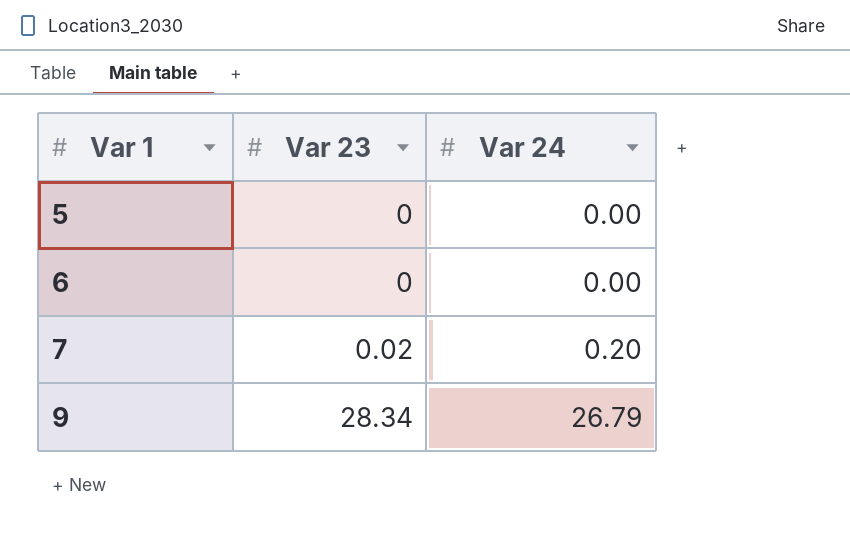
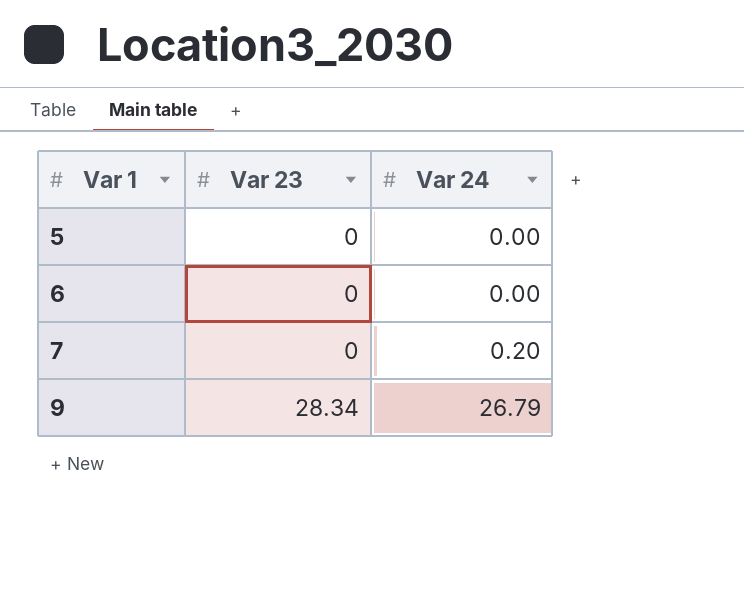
7 | Var 23: 0.02 -> 0

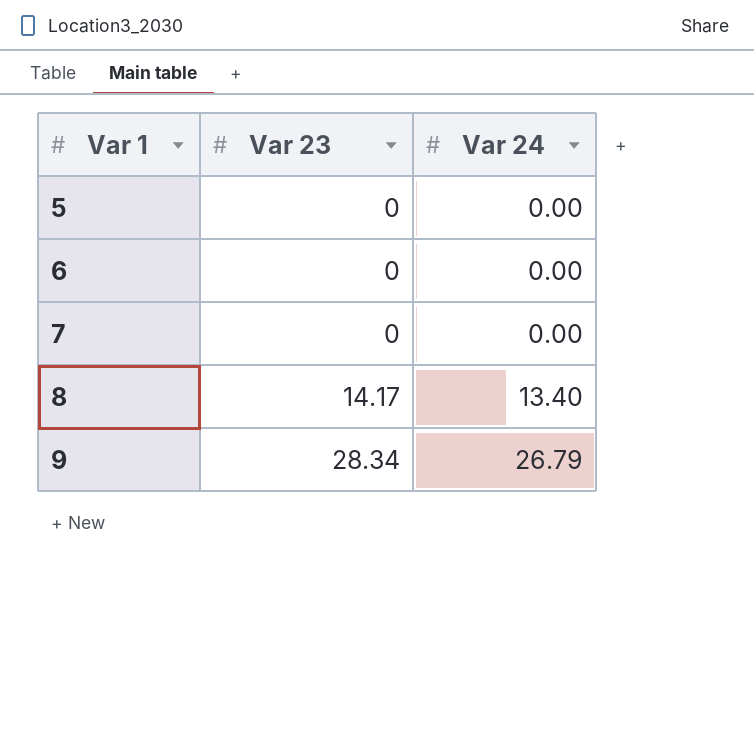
7 | Var 24: 0.20 -> 0.00
row 8: none -> 14.17 | 13.40

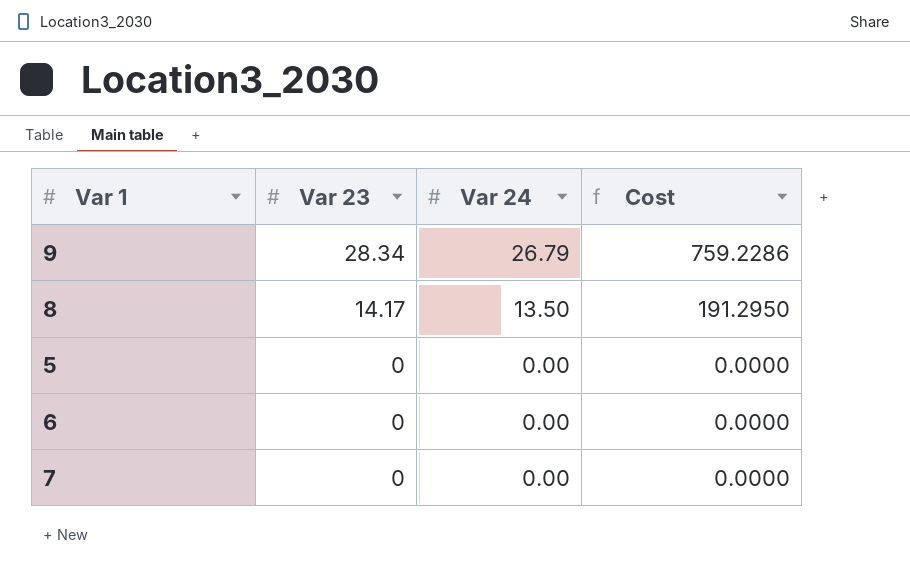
row order: Var 1 ascending -> Var 23 descending
column Cost | formula: none -> [Var 23] * [Var 24]
8 | Var 24: 13.40 -> 13.50

